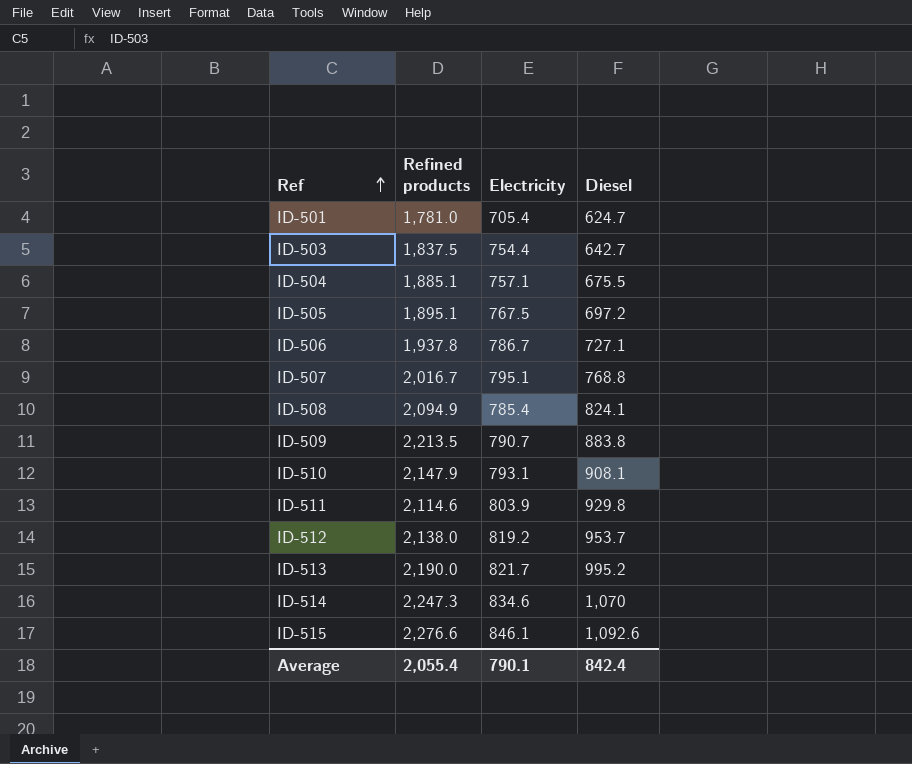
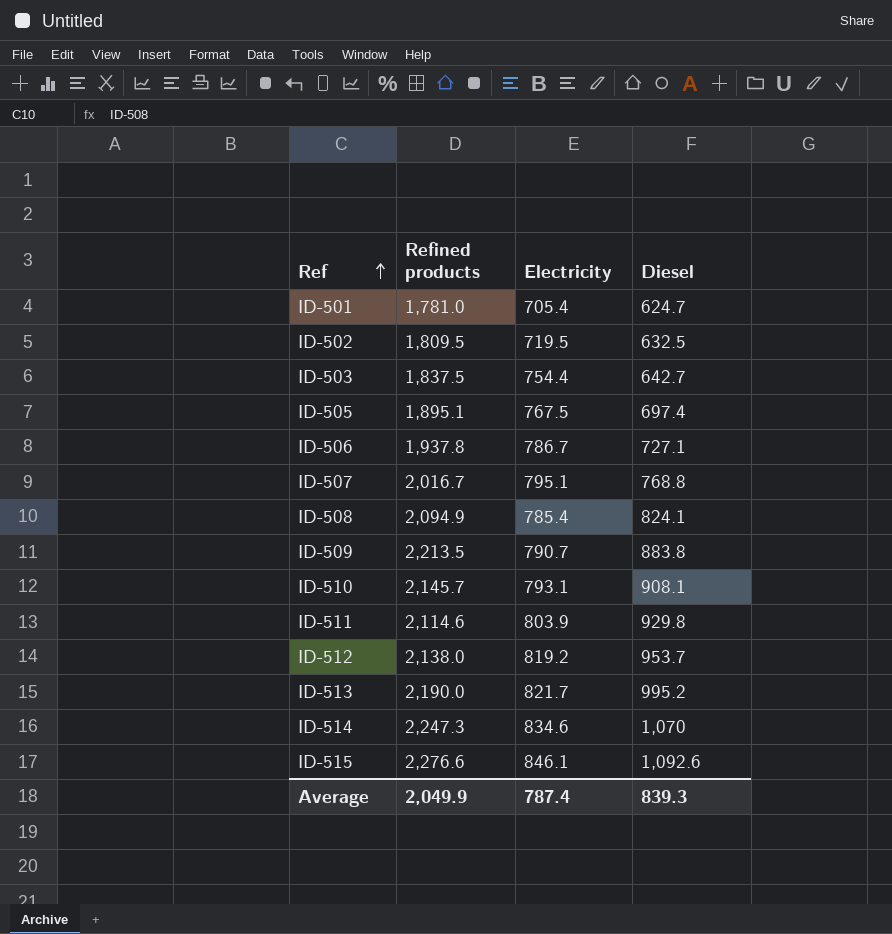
row ID-504: 1,885.1 | 757.1 | 675.5 -> none
row ID-502: none -> 1,809.5 | 719.5 | 632.5
ID-505 | Diesel: 697.2 -> 697.4
ID-510 | Refined products: 2,147.9 -> 2,145.7
Average | Refined products: 2,055.4 -> 2,049.9
Average | Electricity: 790.1 -> 787.4
Average | Diesel: 842.4 -> 839.3

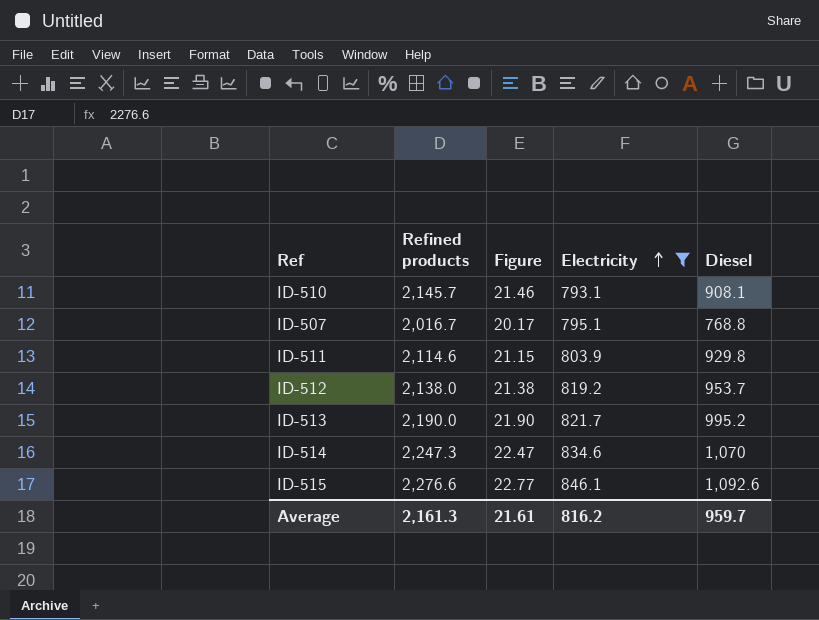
filter: none -> Electricity >= 793.1
row order: Ref ascending -> Electricity ascending
column Figure | formula: none -> [Refined products] * 0.01
Average | Refined products: 2,049.9 -> 2,161.3
Average | Electricity: 787.4 -> 816.2
Average | Diesel: 839.3 -> 959.7

